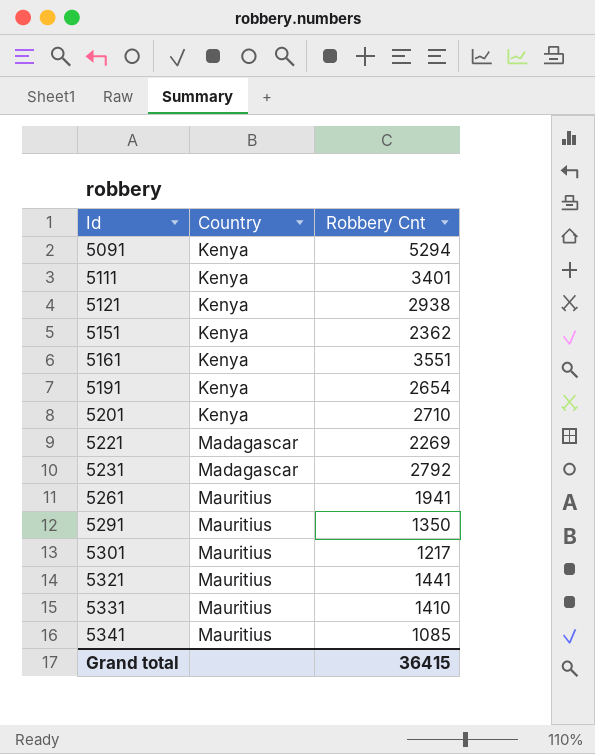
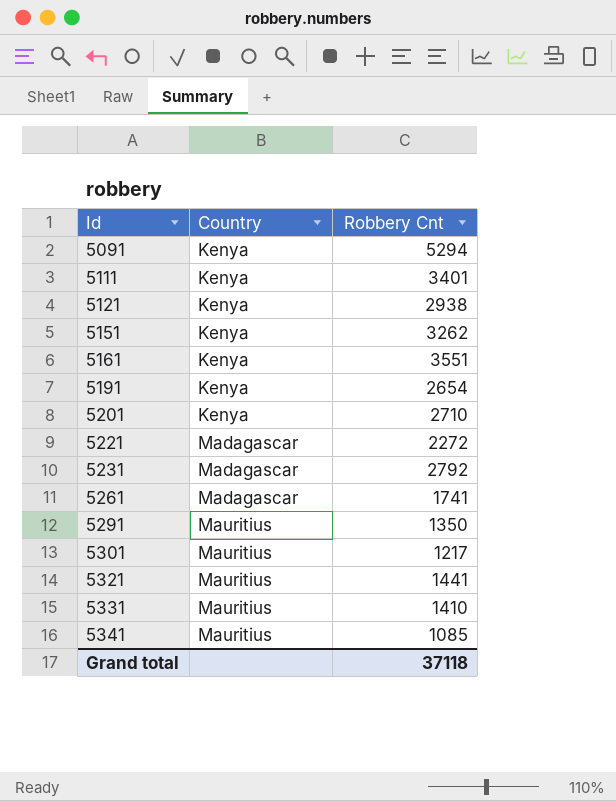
5151 | Robbery Cnt: 2362 -> 3262
5221 | Robbery Cnt: 2269 -> 2272
5261 | Country: Mauritius -> Madagascar
5261 | Robbery Cnt: 1941 -> 1741
Grand total | Robbery Cnt: 36415 -> 37118

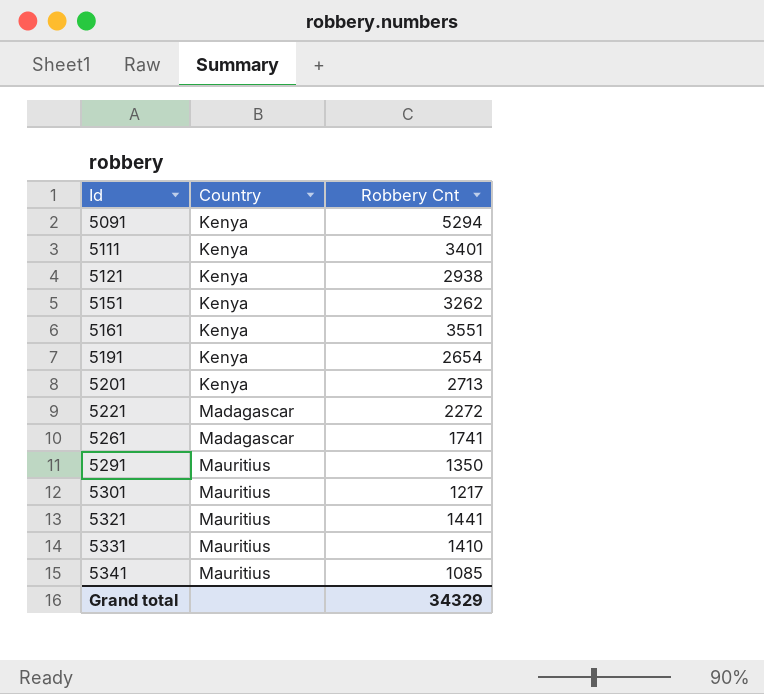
row 5231: Madagascar | 2792 -> none
5201 | Robbery Cnt: 2710 -> 2713
Grand total | Robbery Cnt: 37118 -> 34329

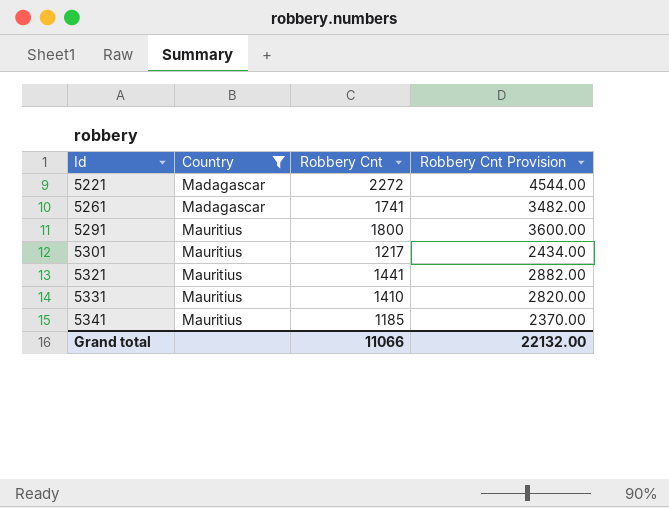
filter: none -> Country != Kenya
column Robbery Cnt Provision | formula: none -> [Robbery Cnt] * 2
5291 | Robbery Cnt: 1350 -> 1800
5341 | Robbery Cnt: 1085 -> 1185
Grand total | Robbery Cnt: 34329 -> 11066

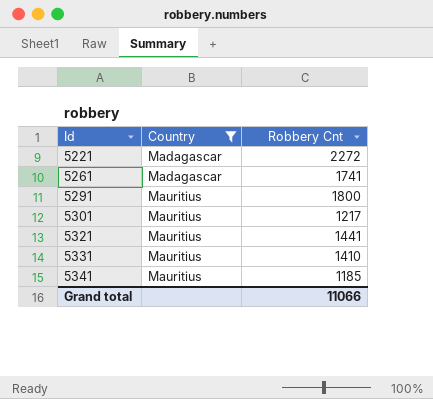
column Robbery Cnt Provision | formula: [Robbery Cnt] * 2 -> none

